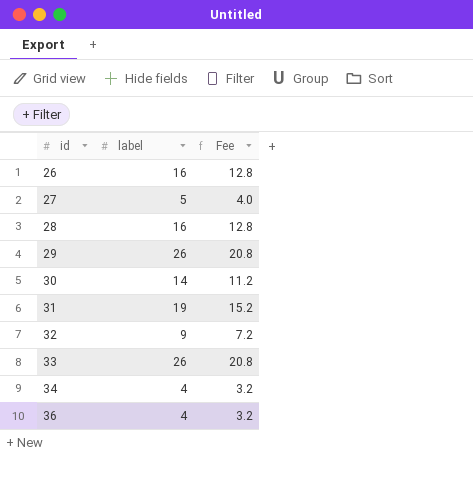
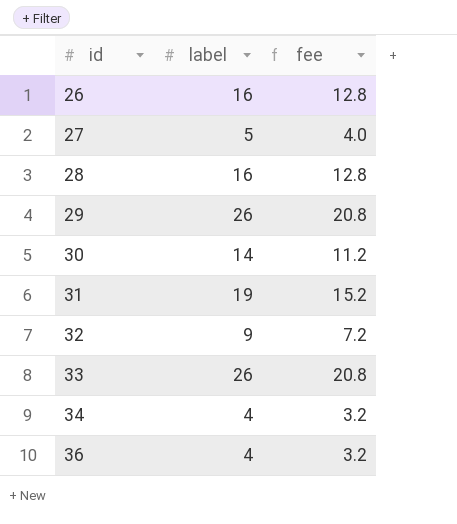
column name: Fee -> fee

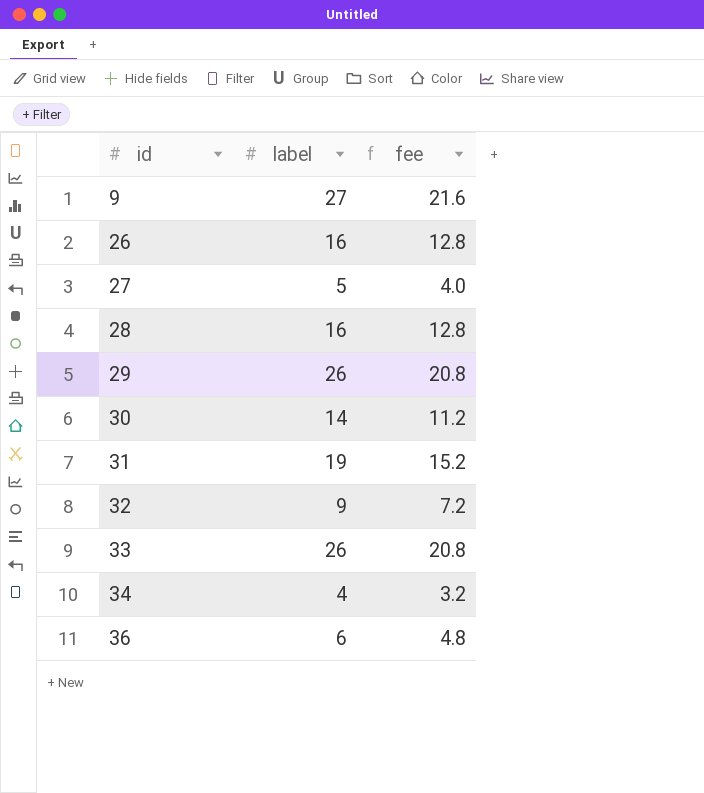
row 9: none -> 27 | 21.6
36 | label: 4 -> 6
36 | fee: 3.2 -> 4.8

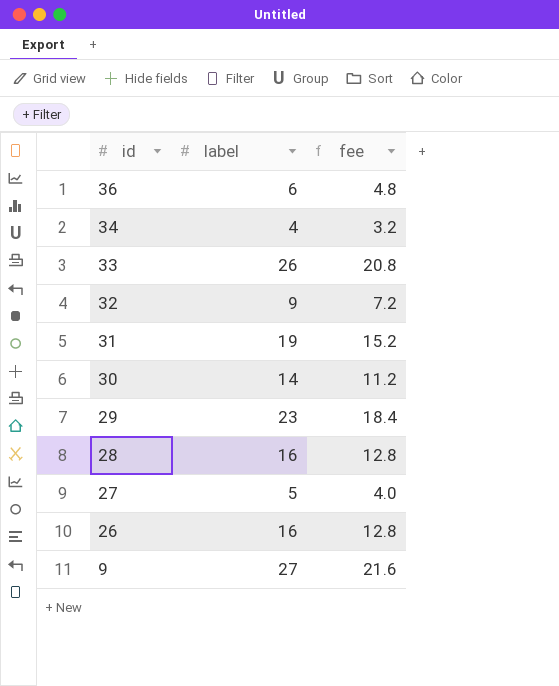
row order: id ascending -> id descending
29 | label: 26 -> 23
29 | fee: 20.8 -> 18.4

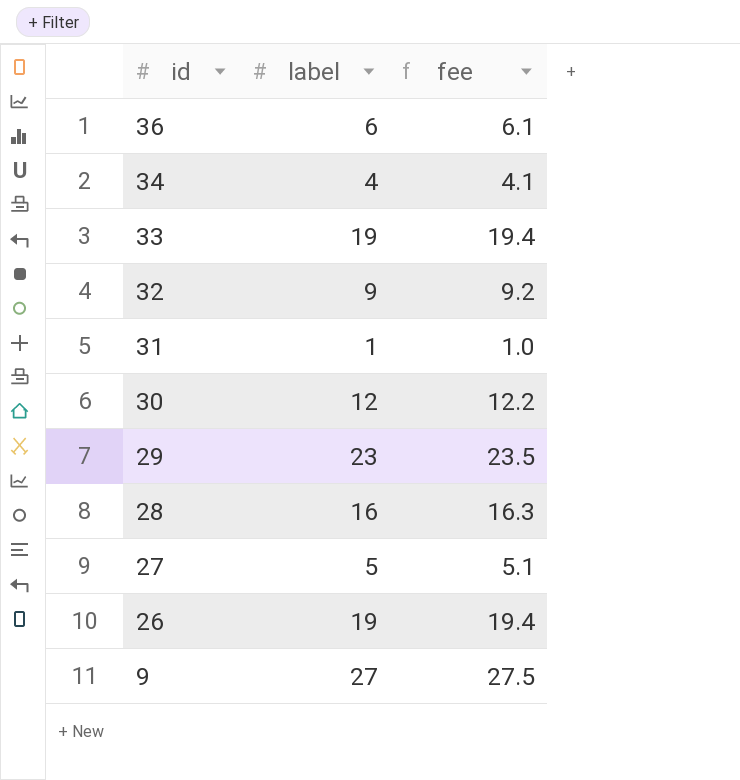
column fee | formula: [label] * 0.8 -> [label] * 1.02
33 | label: 26 -> 19
31 | label: 19 -> 1
30 | label: 14 -> 12
26 | label: 16 -> 19

